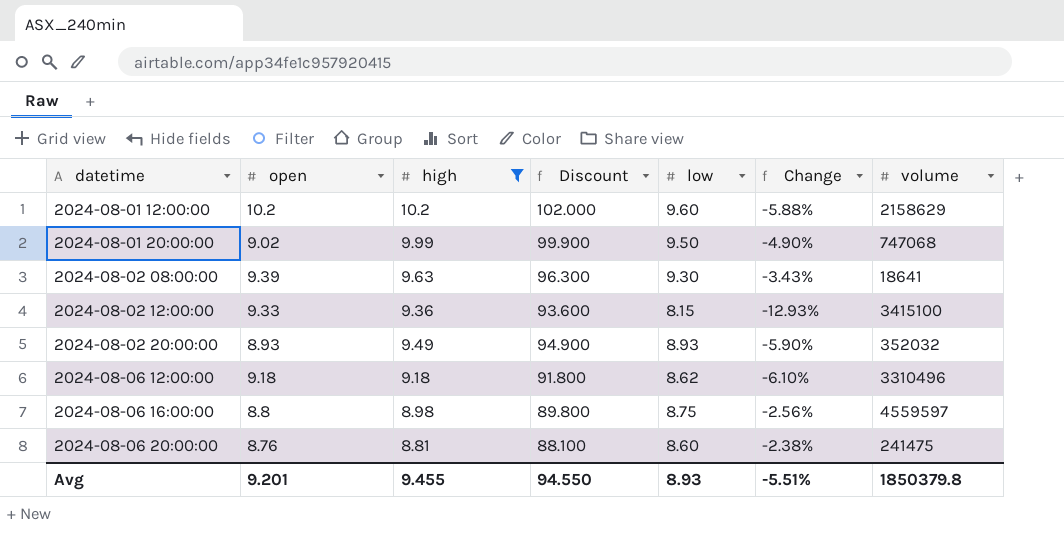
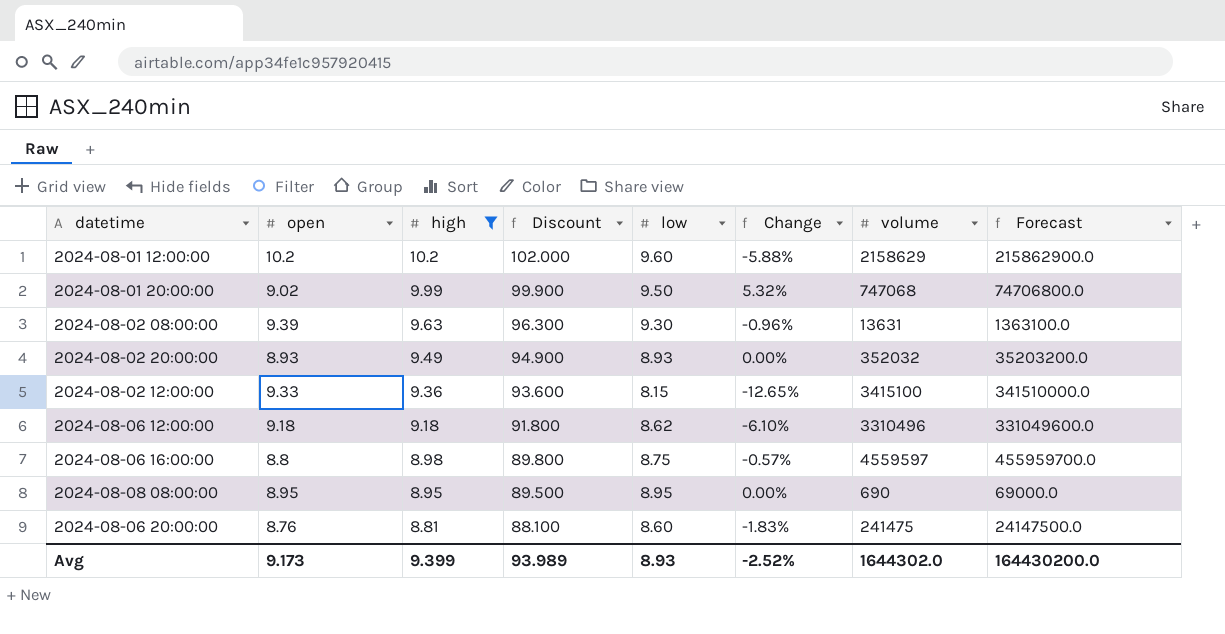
row order: datetime ascending -> high descending
column Change | formula: ([low] - [high]) / [high] -> ([low] - [open]) / [open]
column Forecast | formula: none -> [volume] * 100
2024-08-02 08:00:00 | volume: 18641 -> 13631
row 2024-08-08 08:00:00: none -> 8.95 | 8.95 | 89.500 | 8.95 | 0.00% | 690 | 69000.0
Avg | open: 9.201 -> 9.173
Avg | high: 9.455 -> 9.399
Avg | Discount: 94.550 -> 93.989
Avg | Change: -5.51% -> -2.52%
Avg | volume: 1850379.8 -> 1644302.0

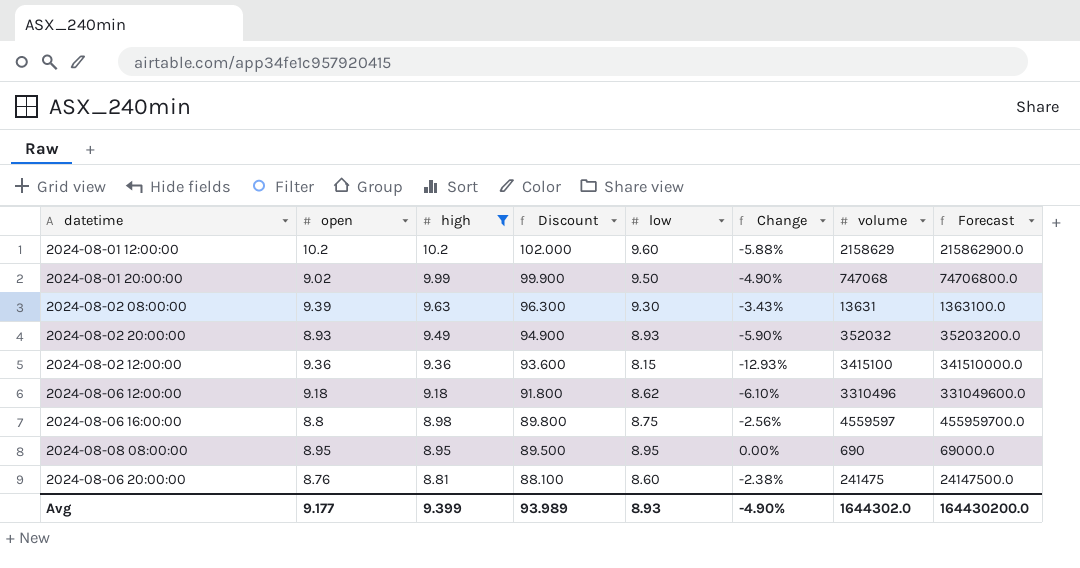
column Change | formula: ([low] - [open]) / [open] -> ([low] - [high]) / [high]
2024-08-02 12:00:00 | open: 9.33 -> 9.36
Avg | open: 9.173 -> 9.177
Avg | Change: -2.52% -> -4.90%

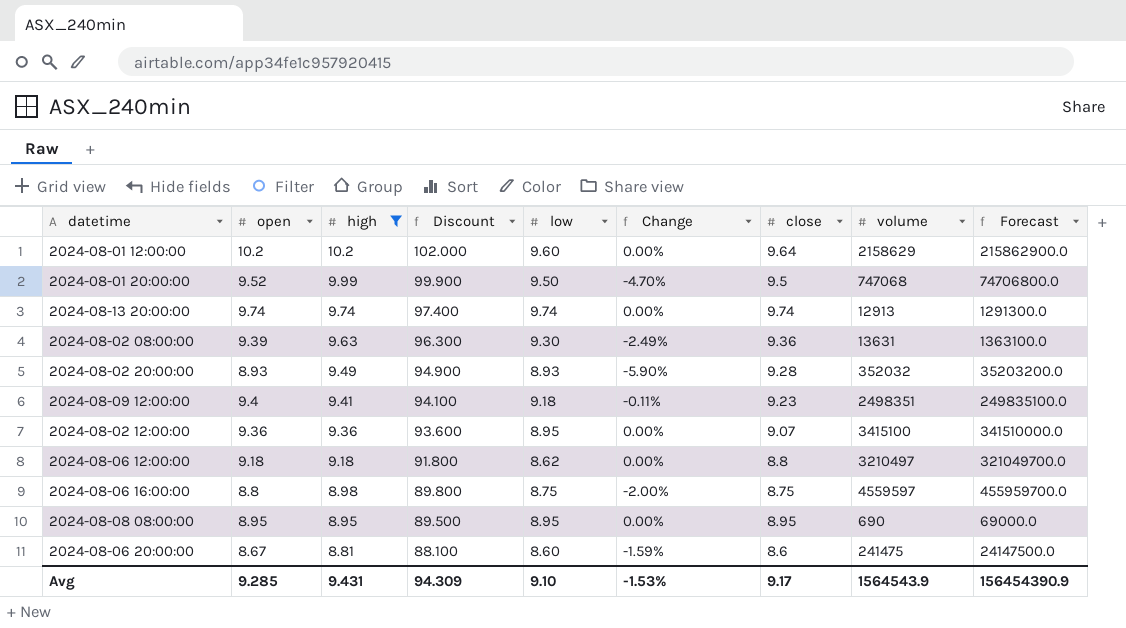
column Change | formula: ([low] - [high]) / [high] -> ([open] - [high]) / [high]
column close | position: none -> 7
2024-08-01 20:00:00 | open: 9.02 -> 9.52
row 2024-08-13 20:00:00: none -> 9.74 | 9.74 | 97.400 | 9.74 | 0.00% | 9.74 | 12913 | 1291300.0
row 2024-08-09 12:00:00: none -> 9.4 | 9.41 | 94.100 | 9.18 | -0.11% | 9.23 | 2498351 | 249835100.0
2024-08-02 12:00:00 | low: 8.15 -> 8.95
2024-08-06 12:00:00 | volume: 3310496 -> 3210497
2024-08-06 12:00:00 | Forecast: 331049600.0 -> 321049700.0
2024-08-06 20:00:00 | open: 8.76 -> 8.67
Avg | open: 9.177 -> 9.285
Avg | high: 9.399 -> 9.431
Avg | Discount: 93.989 -> 94.309
Avg | low: 8.93 -> 9.10
Avg | Change: -4.90% -> -1.53%
Avg | volume: 1644302.0 -> 1564543.9
Avg | Forecast: 164430200.0 -> 156454390.9

